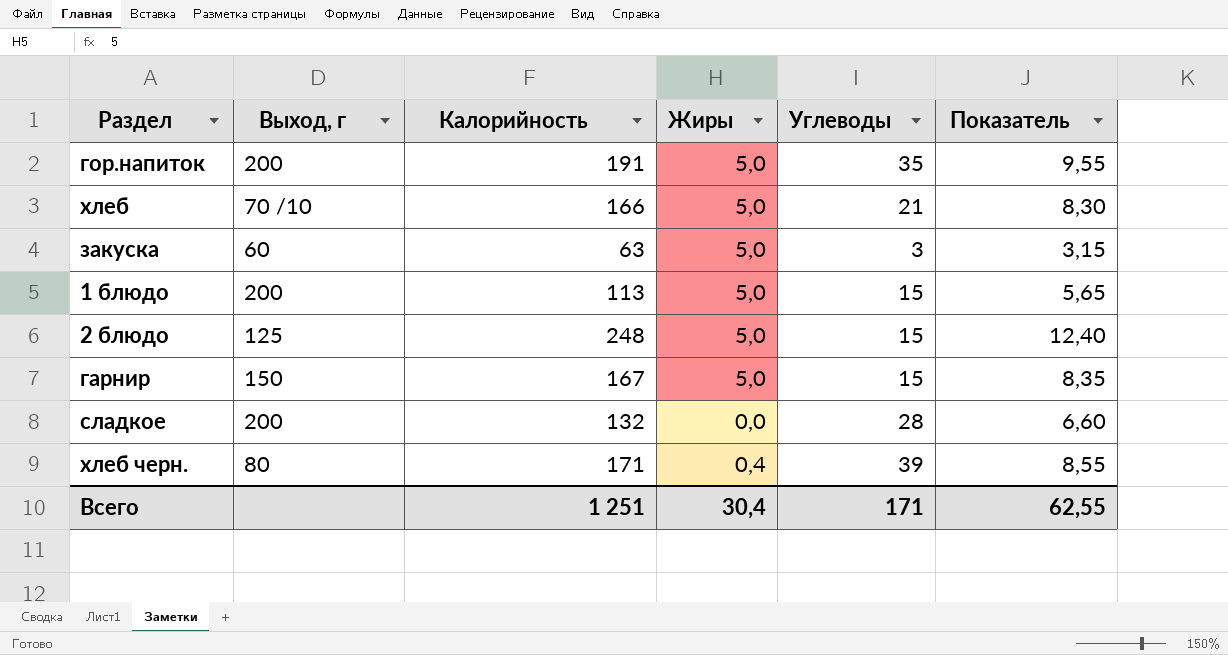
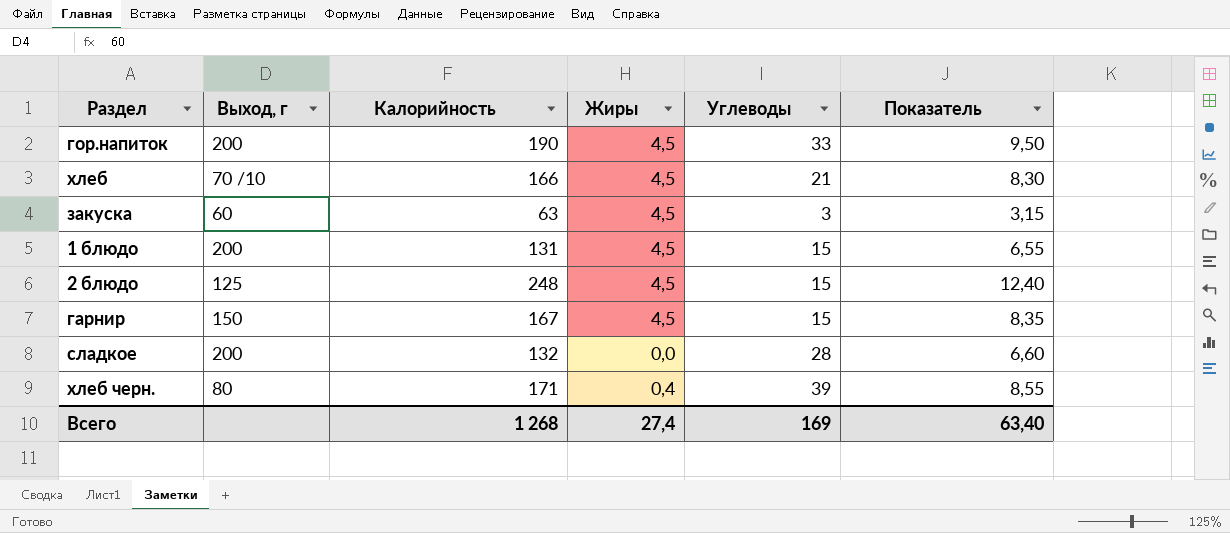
гор.напиток | Калорийность: 191 -> 190
гор.напиток | Жиры: 5,0 -> 4,5
гор.напиток | Углеводы: 35 -> 33
гор.напиток | Показатель: 9,55 -> 9,50
хлеб | Жиры: 5,0 -> 4,5
закуска | Жиры: 5,0 -> 4,5
1 блюдо | Калорийность: 113 -> 131
1 блюдо | Жиры: 5,0 -> 4,5
1 блюдо | Показатель: 5,65 -> 6,55
2 блюдо | Жиры: 5,0 -> 4,5
гарнир | Жиры: 5,0 -> 4,5
Всего | Калорийность: 1 251 -> 1 268
Всего | Жиры: 30,4 -> 27,4
Всего | Углеводы: 171 -> 169
Всего | Показатель: 62,55 -> 63,40

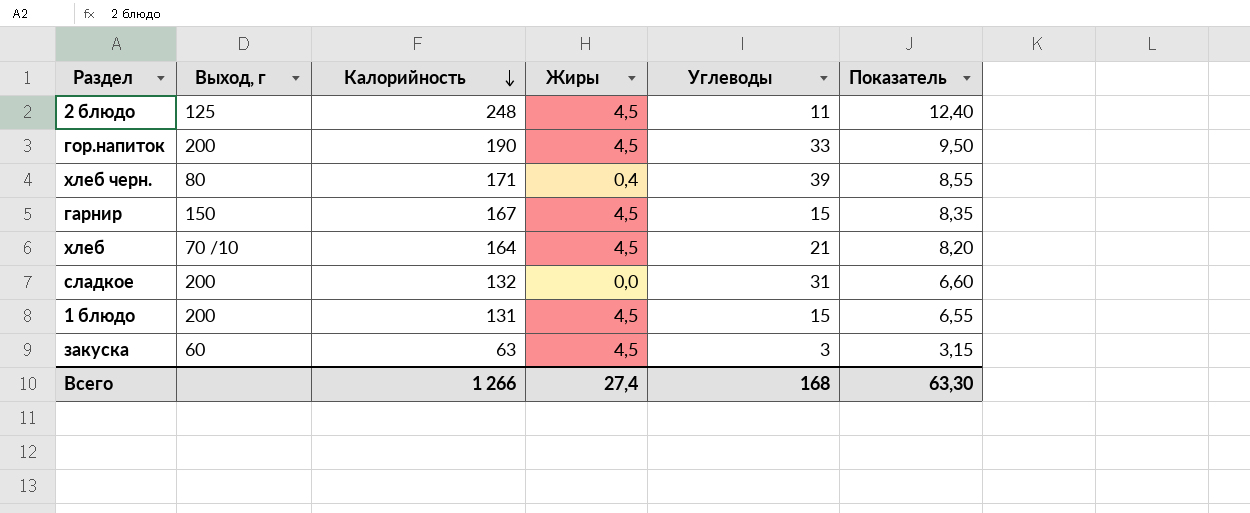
row order: none -> Калорийность descending
2 блюдо | Углеводы: 15 -> 11
хлеб | Калорийность: 166 -> 164
хлеб | Показатель: 8,30 -> 8,20
сладкое | Углеводы: 28 -> 31
Всего | Калорийность: 1 268 -> 1 266
Всего | Углеводы: 169 -> 168
Всего | Показатель: 63,40 -> 63,30

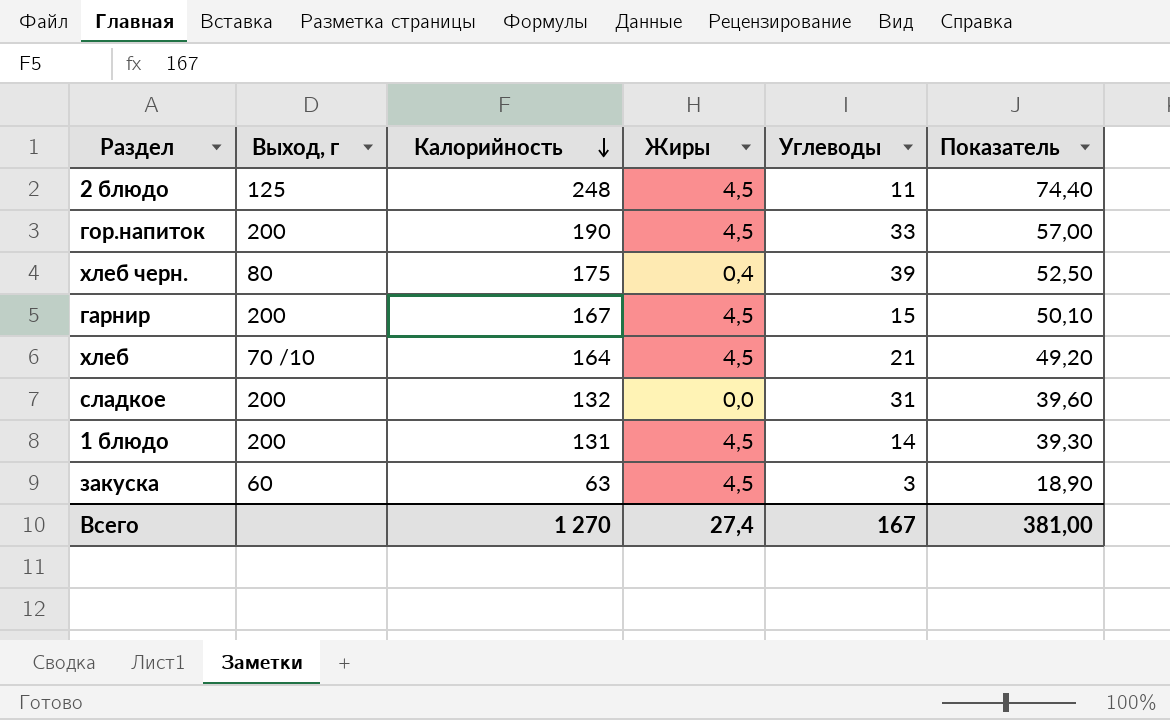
column Показатель | formula: [Калорийность] * 0,05 -> [Калорийность] * 0,3
хлеб черн. | Калорийность: 171 -> 175
гарнир | Выход, г: 150 -> 200
1 блюдо | Углеводы: 15 -> 14
Всего | Калорийность: 1 266 -> 1 270
Всего | Углеводы: 168 -> 167
Всего | Показатель: 63,30 -> 381,00

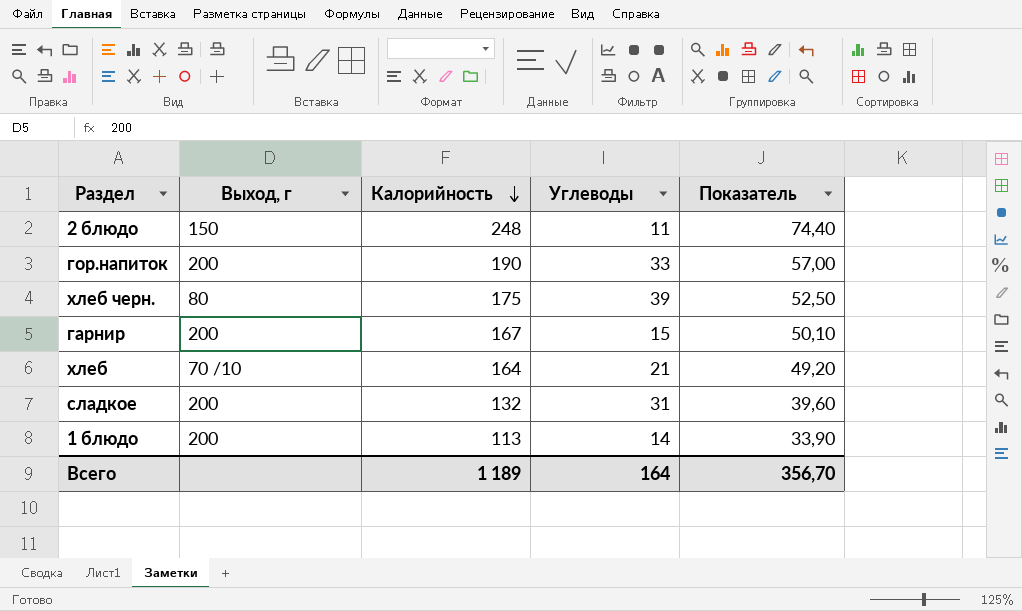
column Жиры | position: 4 -> none
row закуска: 60 | 63 | 4,5 | 3 | 18,90 -> none
2 блюдо | Выход, г: 125 -> 150
1 блюдо | Калорийность: 131 -> 113
1 блюдо | Показатель: 39,30 -> 33,90
Всего | Калорийность: 1 270 -> 1 189
Всего | Углеводы: 167 -> 164
Всего | Показатель: 381,00 -> 356,70

